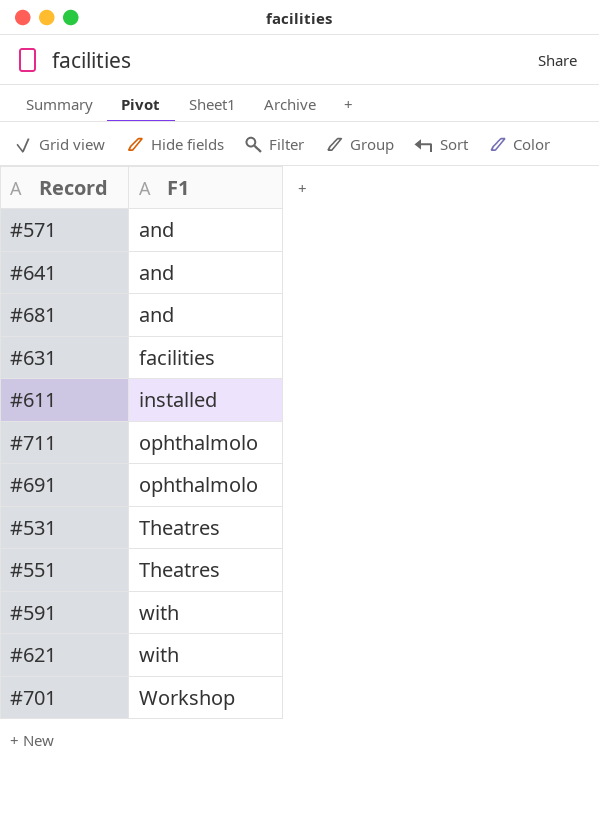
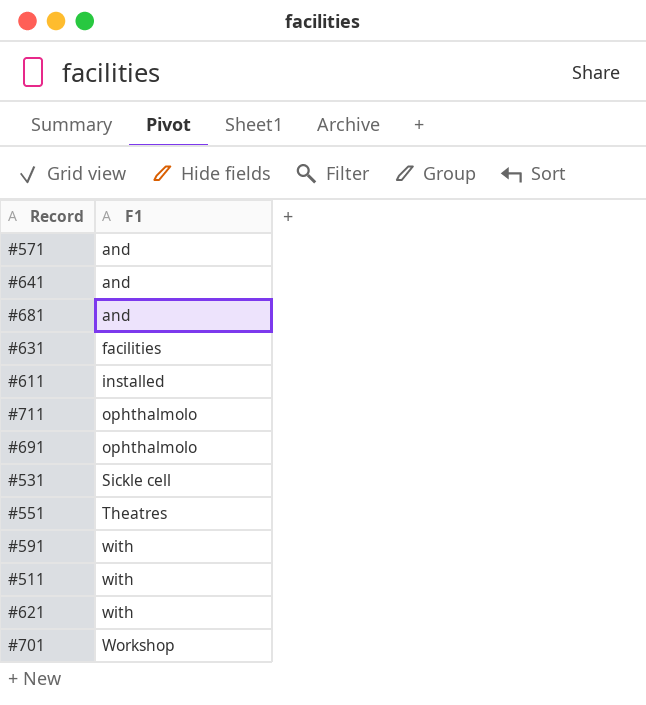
#531 | F1: Theatres -> Sickle cell
row #511: none -> with

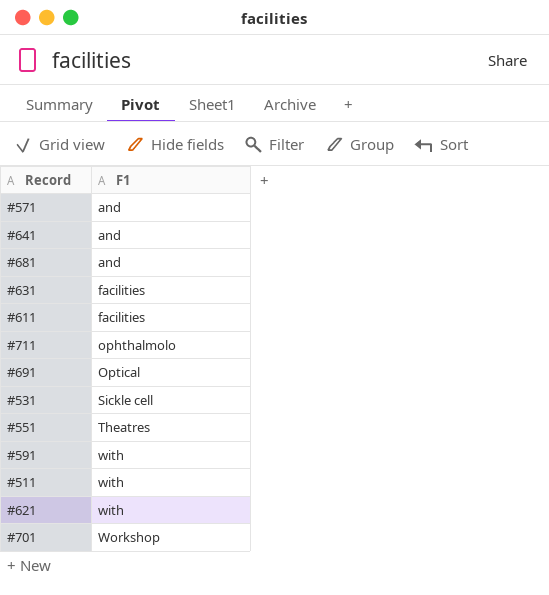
#611 | F1: installed -> facilities
#691 | F1: ophthalmolo -> Optical

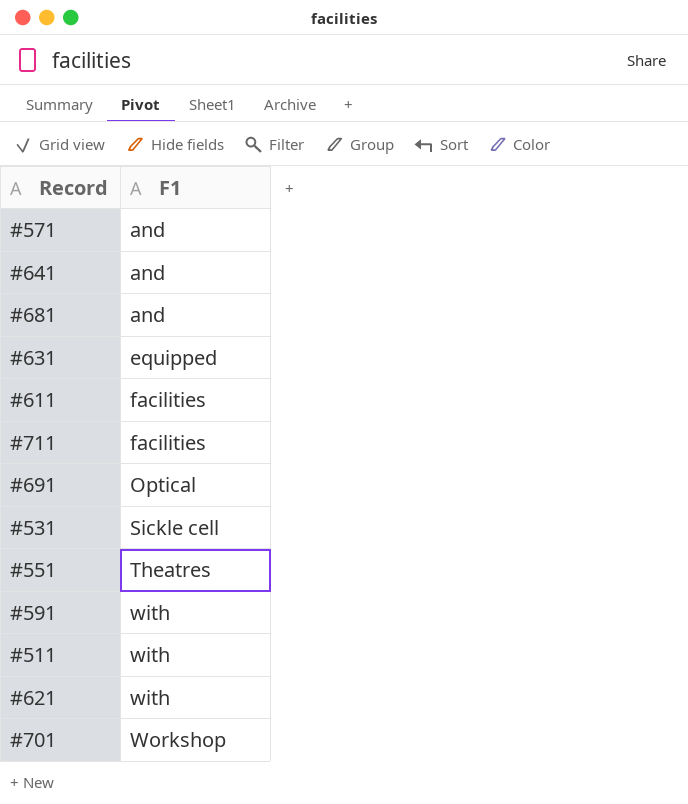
#631 | F1: facilities -> equipped
#711 | F1: ophthalmolo -> facilities

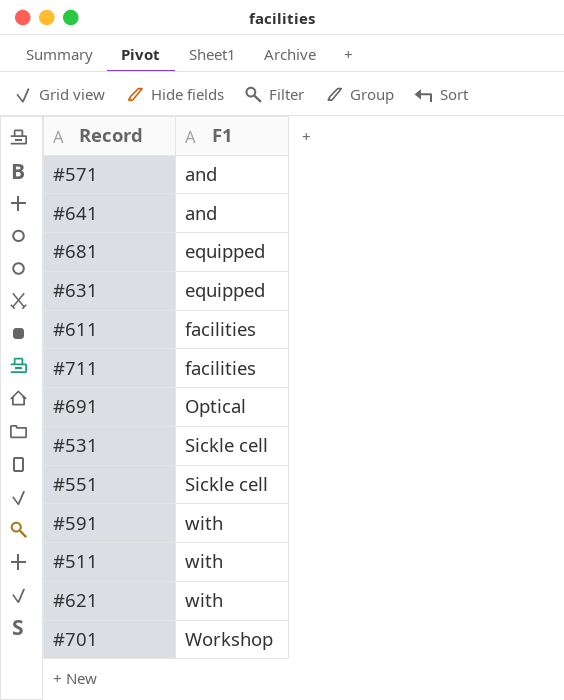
#681 | F1: and -> equipped
#551 | F1: Theatres -> Sickle cell

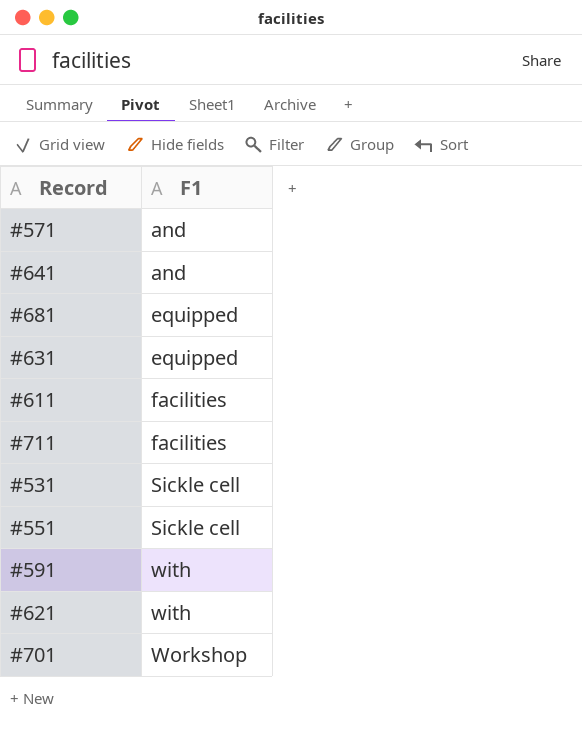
row #691: Optical -> none
row #511: with -> none

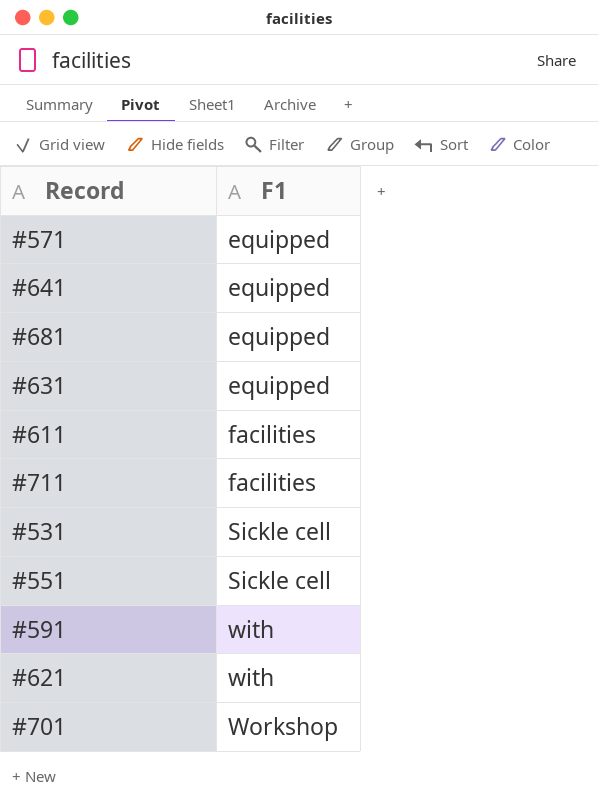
#571 | F1: and -> equipped
#641 | F1: and -> equipped

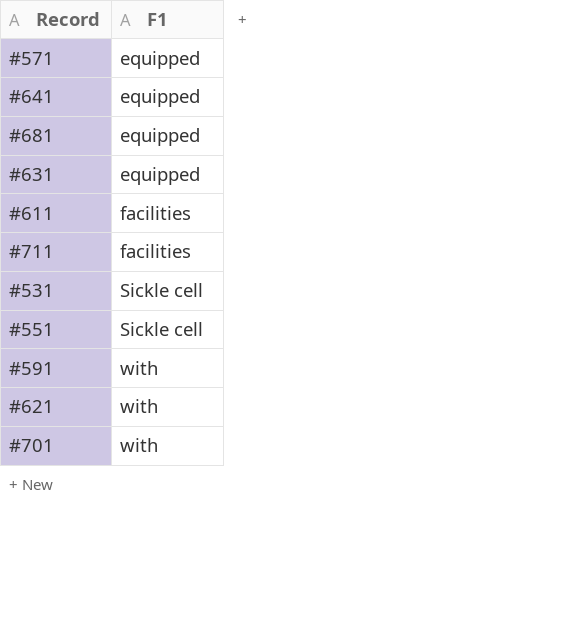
#701 | F1: Workshop -> with

